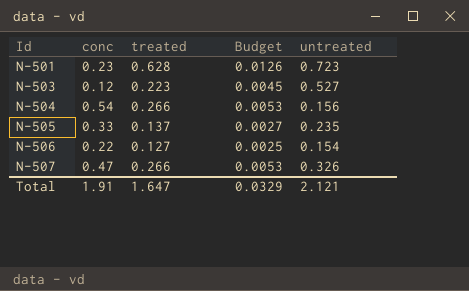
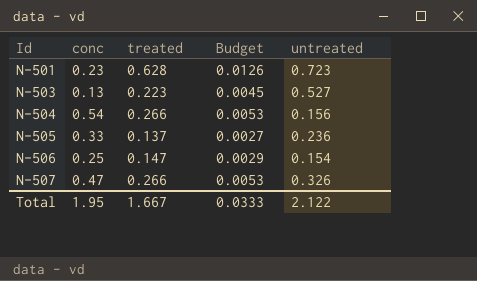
N-503 | conc: 0.12 -> 0.13
N-505 | untreated: 0.235 -> 0.236
N-506 | conc: 0.22 -> 0.25
N-506 | treated: 0.127 -> 0.147
N-506 | Budget: 0.0025 -> 0.0029
Total | conc: 1.91 -> 1.95
Total | treated: 1.647 -> 1.667
Total | Budget: 0.0329 -> 0.0333
Total | untreated: 2.121 -> 2.122

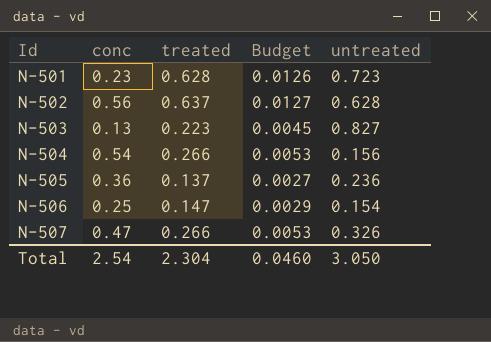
row N-502: none -> 0.56 | 0.637 | 0.0127 | 0.628
N-503 | untreated: 0.527 -> 0.827
N-505 | conc: 0.33 -> 0.36
Total | conc: 1.95 -> 2.54
Total | treated: 1.667 -> 2.304
Total | Budget: 0.0333 -> 0.0460
Total | untreated: 2.122 -> 3.050

